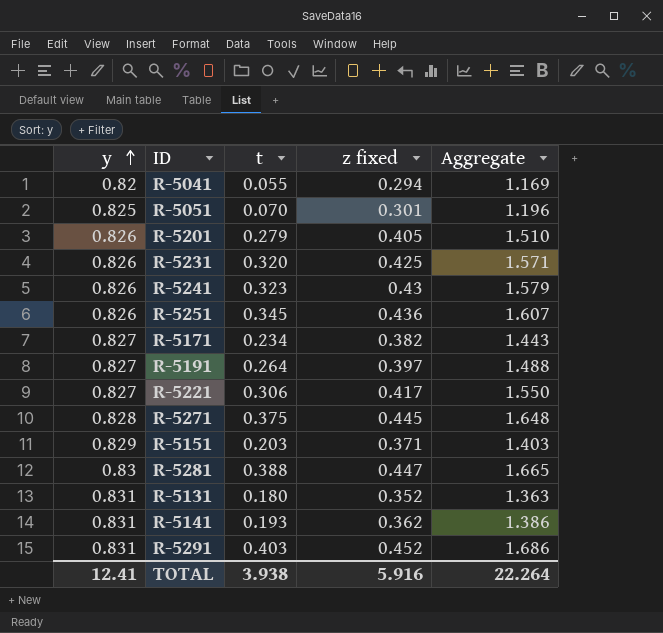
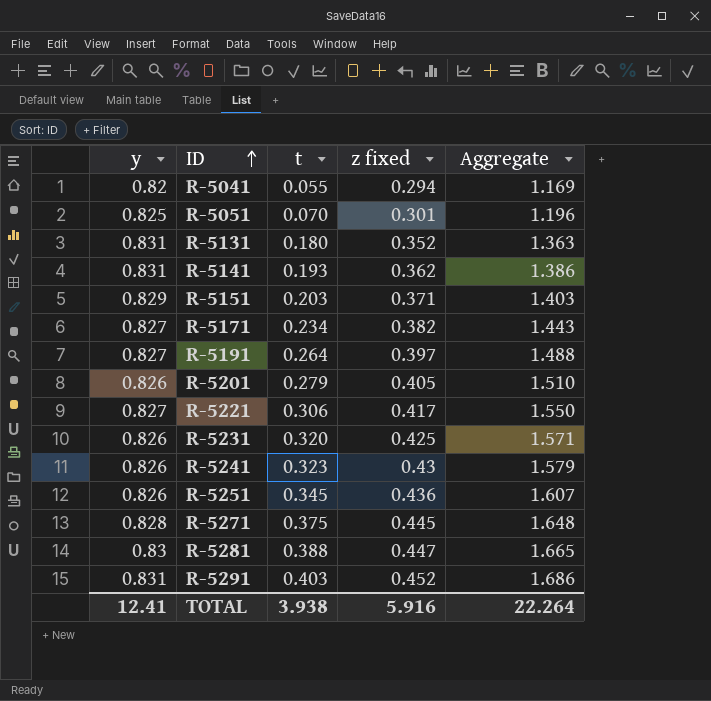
row order: y ascending -> ID ascending

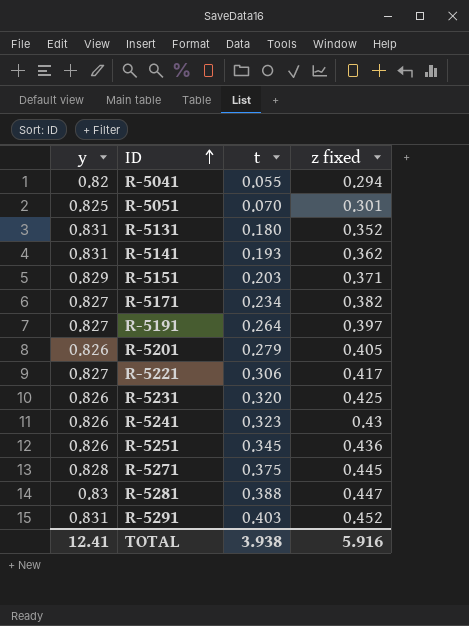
column Aggregate | formula: [y] + [t] + [z fixed] -> none

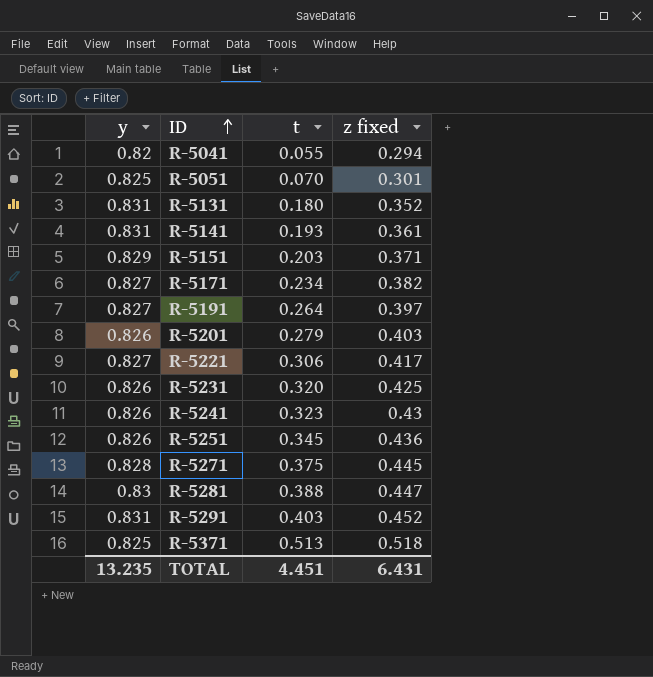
R-5141 | z fixed: 0.362 -> 0.361
R-5201 | z fixed: 0.405 -> 0.403
row R-5371: none -> 0.825 | 0.513 | 0.518
TOTAL | y: 12.41 -> 13.235
TOTAL | t: 3.938 -> 4.451
TOTAL | z fixed: 5.916 -> 6.431

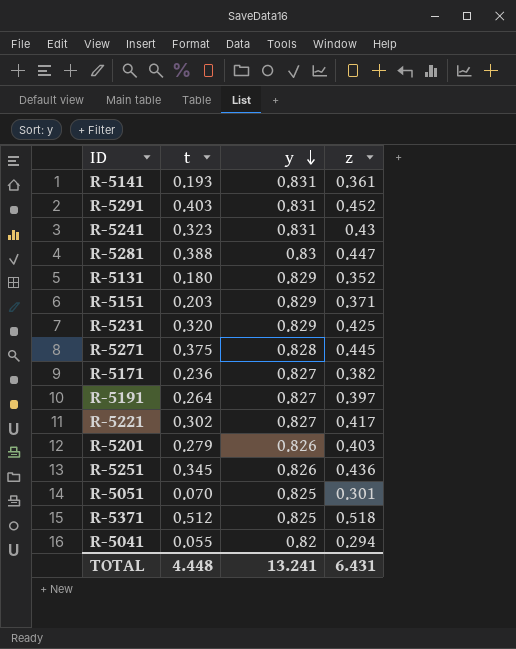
row order: ID ascending -> y descending
column y | position: 1 -> 3
column name: z fixed -> z
R-5241 | y: 0.826 -> 0.831
R-5131 | y: 0.831 -> 0.829
R-5231 | y: 0.826 -> 0.829
R-5171 | t: 0.234 -> 0.236
R-5221 | t: 0.306 -> 0.302
R-5371 | t: 0.513 -> 0.512
TOTAL | t: 4.451 -> 4.448
TOTAL | y: 13.235 -> 13.241

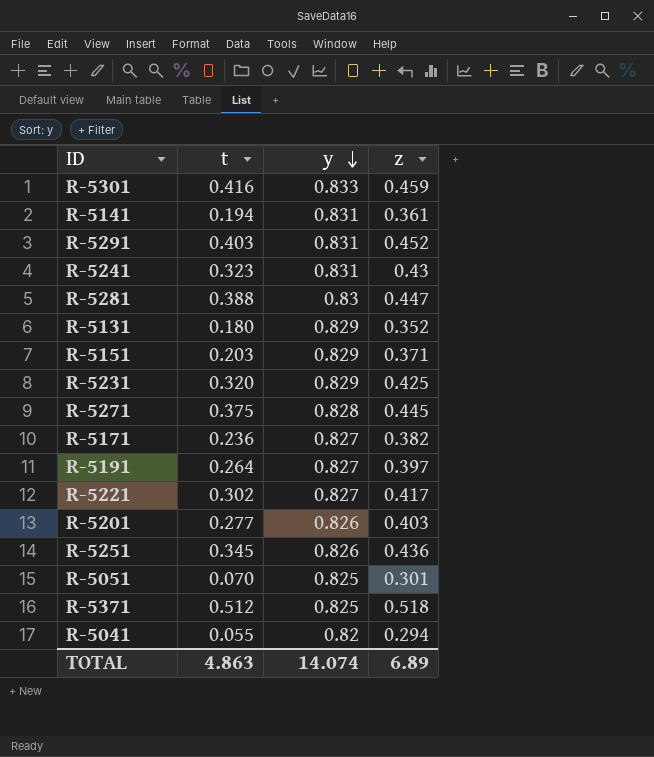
row R-5301: none -> 0.416 | 0.833 | 0.459
R-5141 | t: 0.193 -> 0.194
R-5201 | t: 0.279 -> 0.277
TOTAL | t: 4.448 -> 4.863
TOTAL | y: 13.241 -> 14.074
TOTAL | z: 6.431 -> 6.89

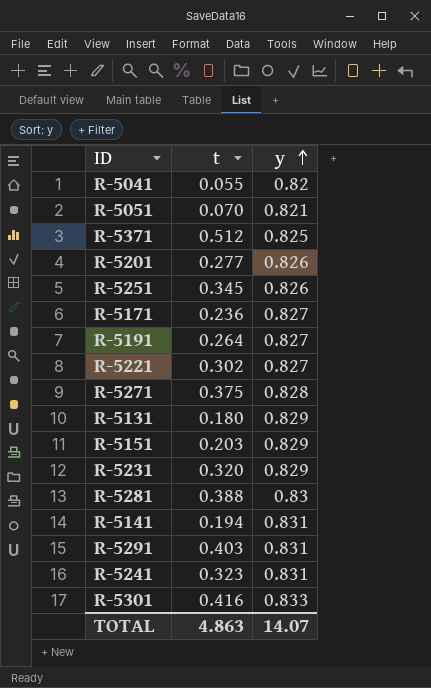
row order: y descending -> y ascending
column z | position: 4 -> none
R-5051 | y: 0.825 -> 0.821
TOTAL | y: 14.074 -> 14.07

